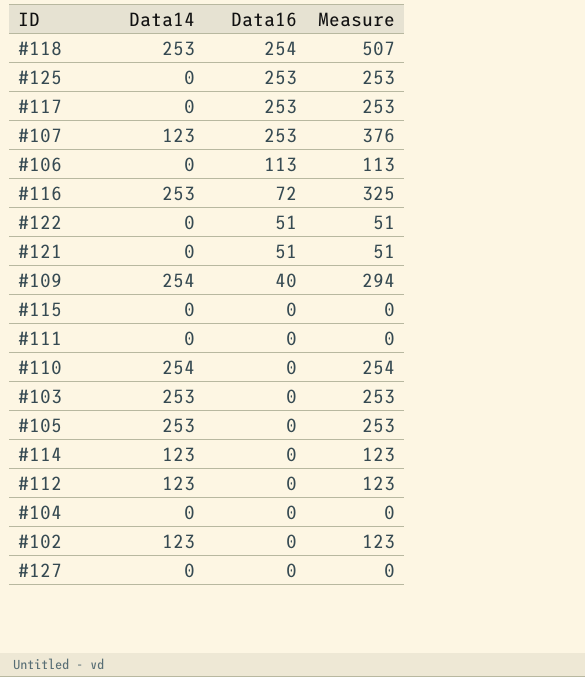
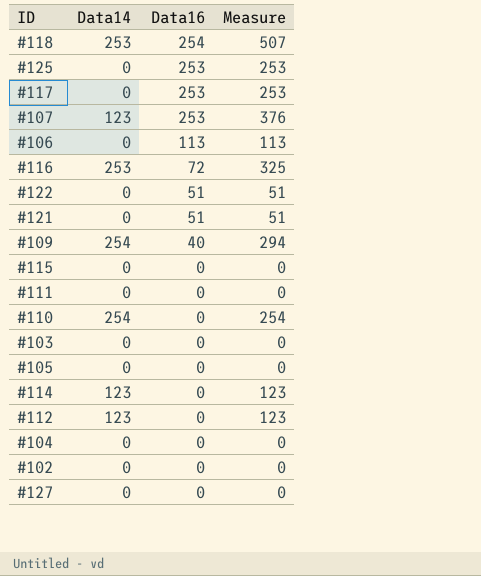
#103 | Data14: 253 -> 0
#103 | Measure: 253 -> 0
#105 | Data14: 253 -> 0
#105 | Measure: 253 -> 0
#102 | Data14: 123 -> 0
#102 | Measure: 123 -> 0

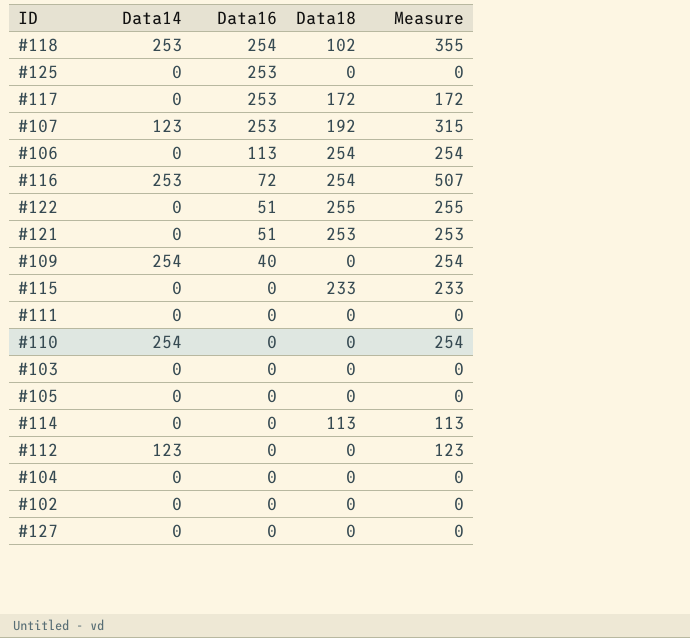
column Data18 | position: none -> 4
column Measure | formula: [Data14] + [Data16] -> [Data14] + [Data18]
#114 | Data14: 123 -> 0

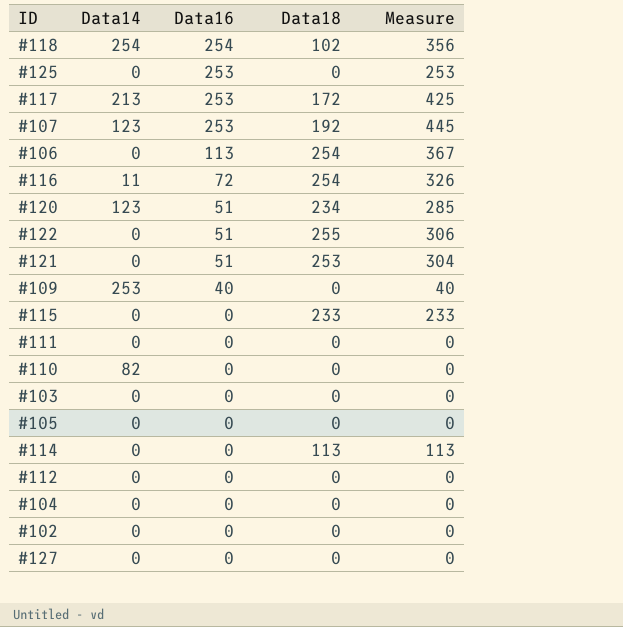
column Measure | formula: [Data14] + [Data18] -> [Data16] + [Data18]
#118 | Data14: 253 -> 254
#117 | Data14: 0 -> 213
#116 | Data14: 253 -> 11
row #120: none -> 123 | 51 | 234 | 285
#109 | Data14: 254 -> 253
#110 | Data14: 254 -> 82
#112 | Data14: 123 -> 0

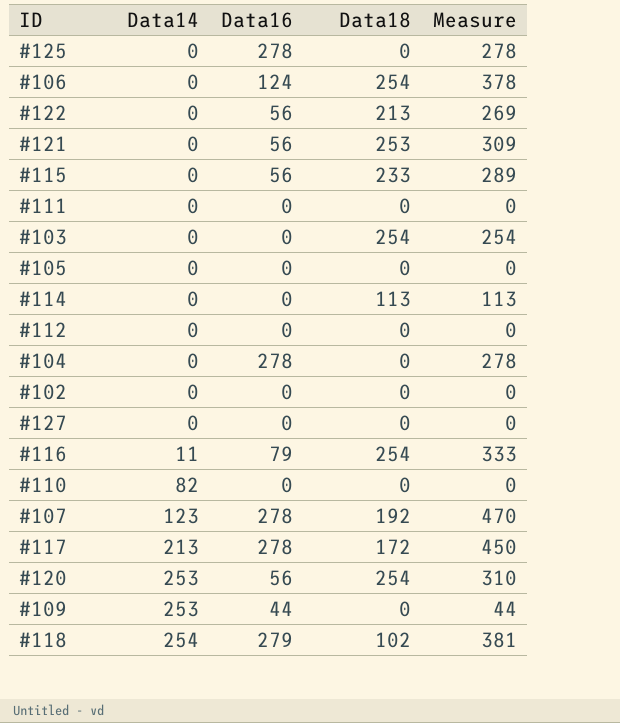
row order: Data16 descending -> Data14 ascending
#125 | Data16: 253 -> 278
#125 | Measure: 253 -> 278
#106 | Data16: 113 -> 124
#106 | Measure: 367 -> 378
#122 | Data16: 51 -> 56
#122 | Data18: 255 -> 213
#122 | Measure: 306 -> 269
#121 | Data16: 51 -> 56
#121 | Measure: 304 -> 309
#115 | Data16: 0 -> 56
#115 | Measure: 233 -> 289
#103 | Data18: 0 -> 254
#103 | Measure: 0 -> 254
#104 | Data16: 0 -> 278
#104 | Measure: 0 -> 278
#116 | Data16: 72 -> 79
#116 | Measure: 326 -> 333
#107 | Data16: 253 -> 278
#107 | Measure: 445 -> 470
#117 | Data16: 253 -> 278
#117 | Measure: 425 -> 450
#120 | Data14: 123 -> 253
#120 | Data16: 51 -> 56
#120 | Data18: 234 -> 254
#120 | Measure: 285 -> 310
#109 | Data16: 40 -> 44
#109 | Measure: 40 -> 44
#118 | Data16: 254 -> 279
#118 | Measure: 356 -> 381

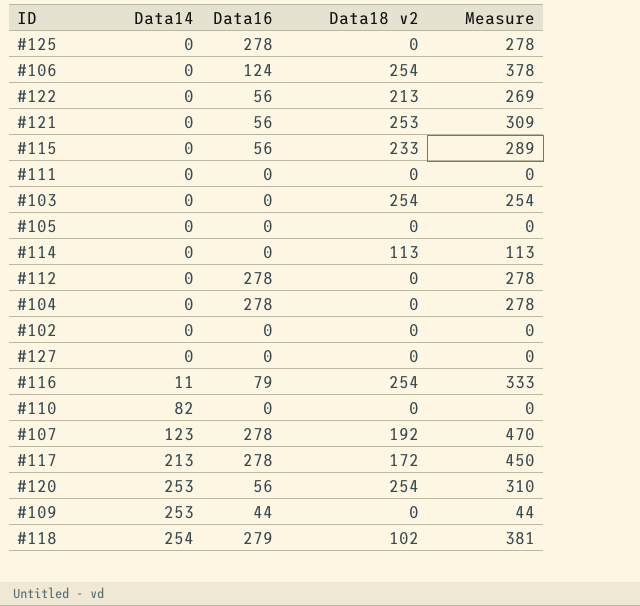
column name: Data18 -> Data18 v2
#112 | Data16: 0 -> 278
#112 | Measure: 0 -> 278

